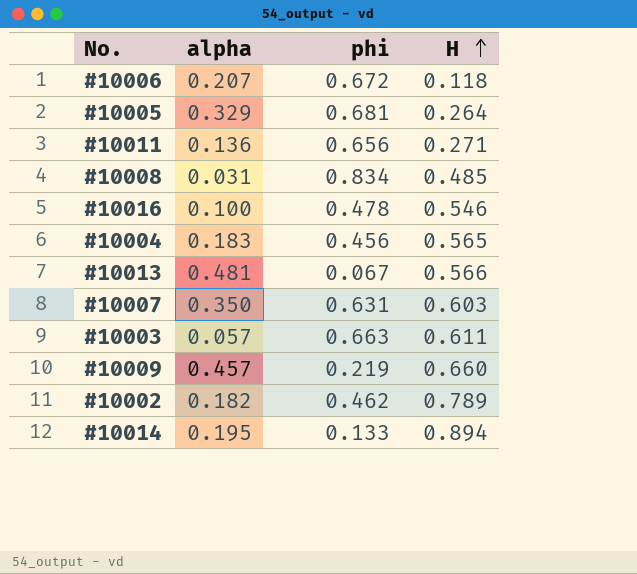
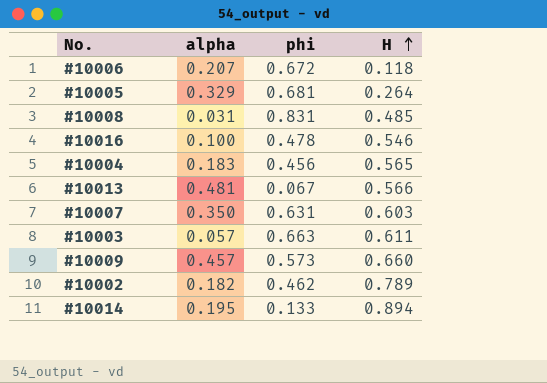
row #10011: 0.136 | 0.656 | 0.271 -> none
#10008 | phi: 0.834 -> 0.831
#10009 | phi: 0.219 -> 0.573

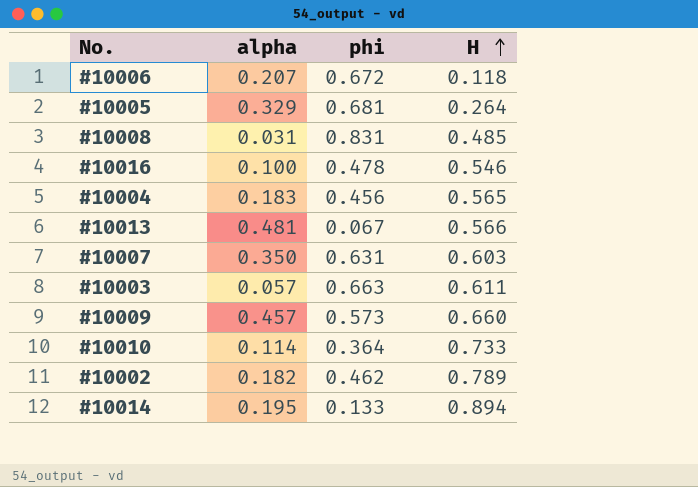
row #10010: none -> 0.114 | 0.364 | 0.733

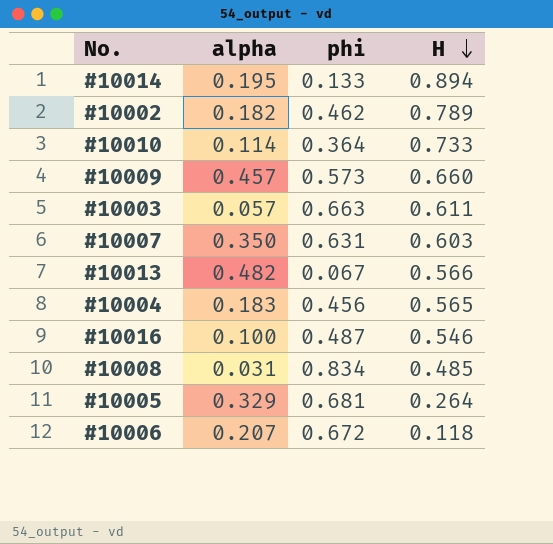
row order: H ascending -> H descending
#10013 | alpha: 0.481 -> 0.482
#10016 | phi: 0.478 -> 0.487
#10008 | phi: 0.831 -> 0.834

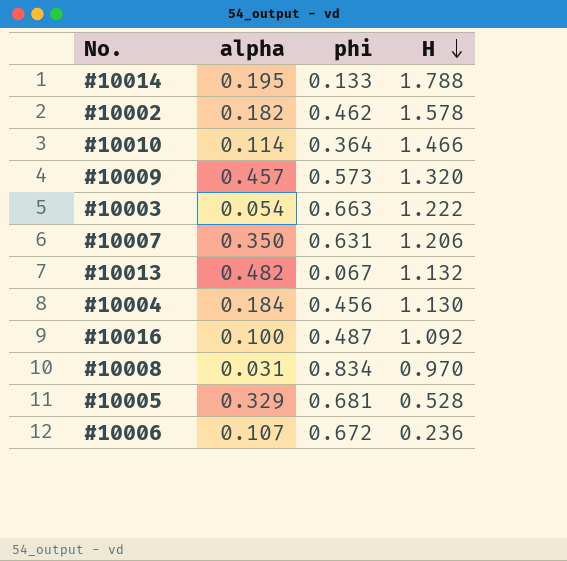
#10014 | H: 0.894 -> 1.788
#10002 | H: 0.789 -> 1.578
#10010 | H: 0.733 -> 1.466
#10009 | H: 0.660 -> 1.320
#10003 | alpha: 0.057 -> 0.054
#10003 | H: 0.611 -> 1.222
#10007 | H: 0.603 -> 1.206
#10013 | H: 0.566 -> 1.132
#10004 | alpha: 0.183 -> 0.184
#10004 | H: 0.565 -> 1.130
#10016 | H: 0.546 -> 1.092
#10008 | H: 0.485 -> 0.970
#10005 | H: 0.264 -> 0.528
#10006 | alpha: 0.207 -> 0.107
#10006 | H: 0.118 -> 0.236

